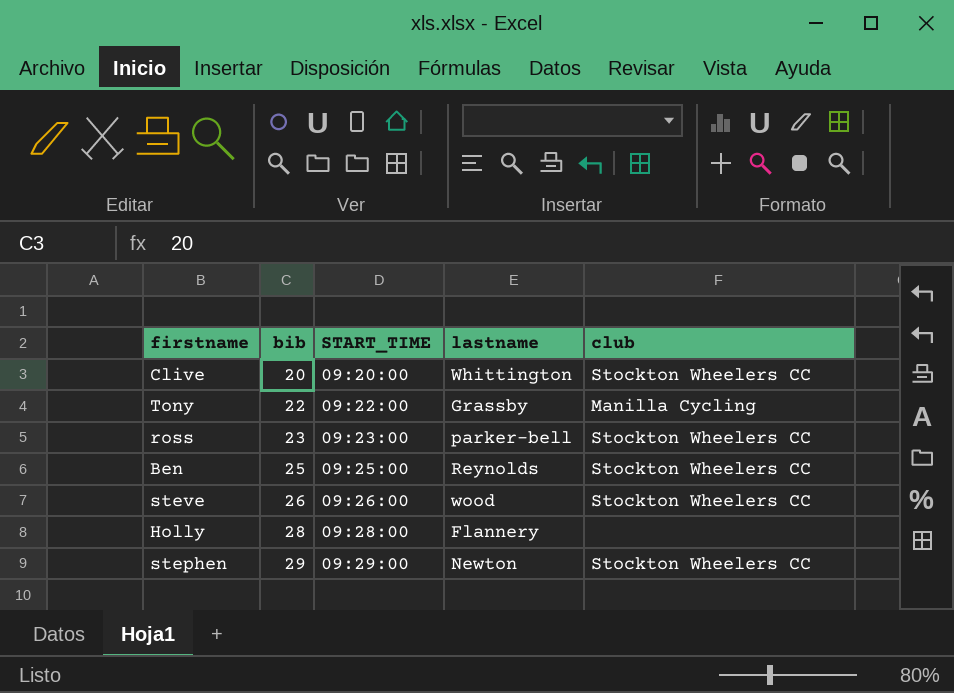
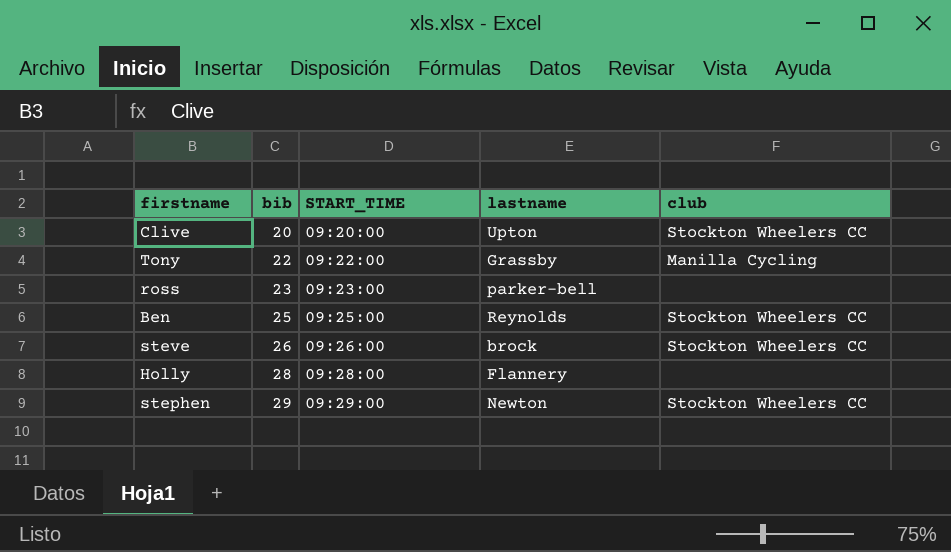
Clive | lastname: Whittington -> Upton
ross | club: Stockton Wheelers CC -> none
steve | lastname: wood -> brock

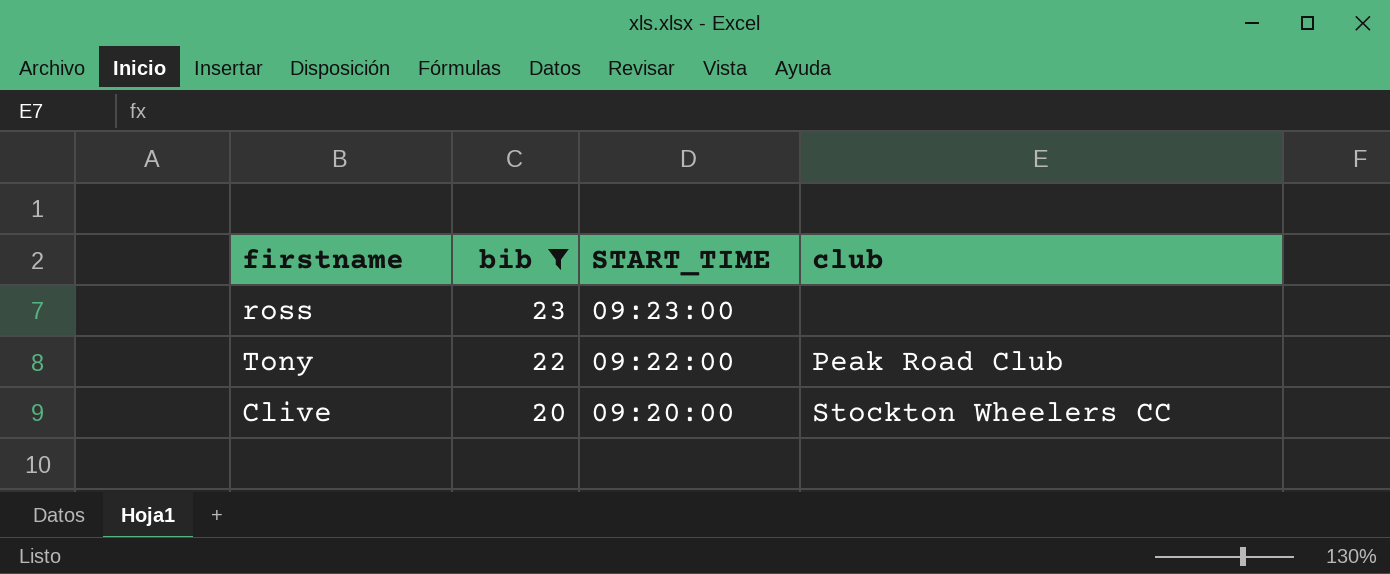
filter: none -> bib <= 23
row order: bib ascending -> bib descending
column lastname | position: 4 -> none
Tony | club: Manilla Cycling -> Peak Road Club

